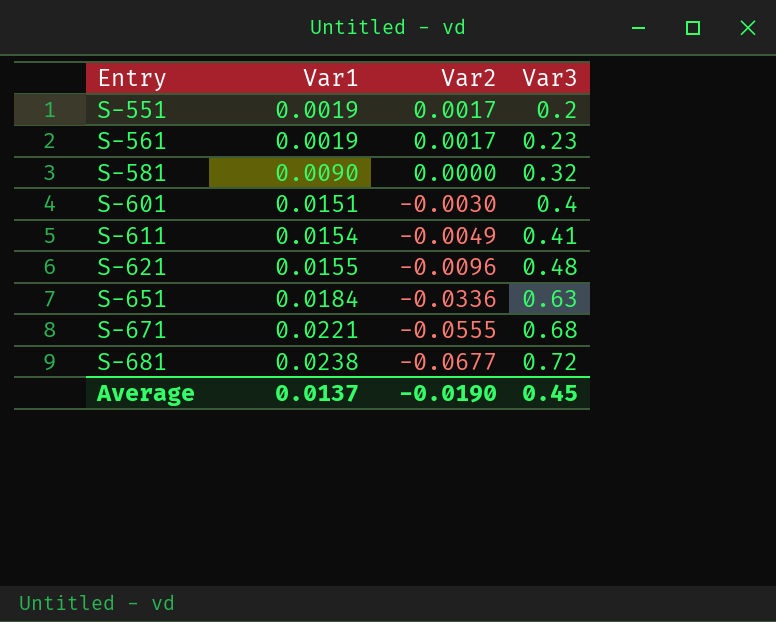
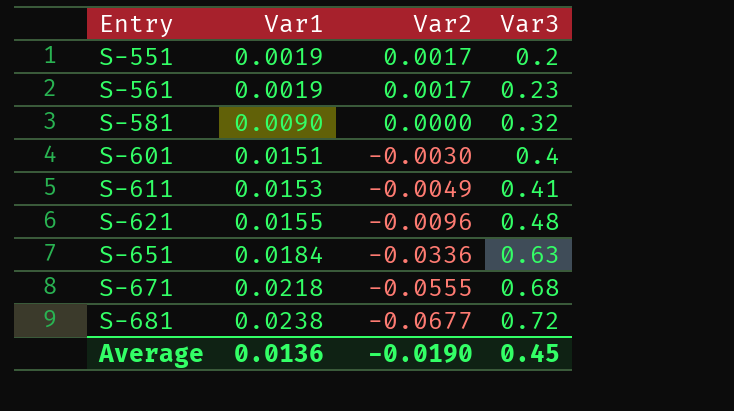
S-611 | Var1: 0.0154 -> 0.0153
S-671 | Var1: 0.0221 -> 0.0218
Average | Var1: 0.0137 -> 0.0136

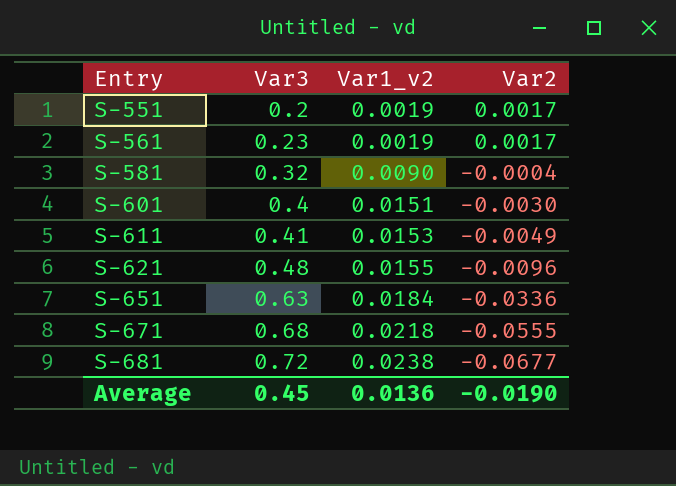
column Var3 | position: 4 -> 2
column name: Var1 -> Var1_v2
S-581 | Var2: 0.0000 -> -0.0004

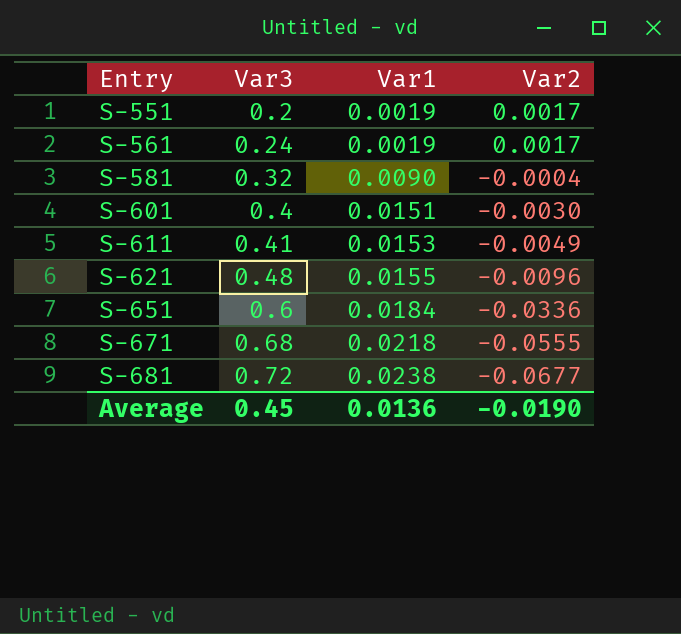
column name: Var1_v2 -> Var1
S-561 | Var3: 0.23 -> 0.24
S-651 | Var3: 0.63 -> 0.6

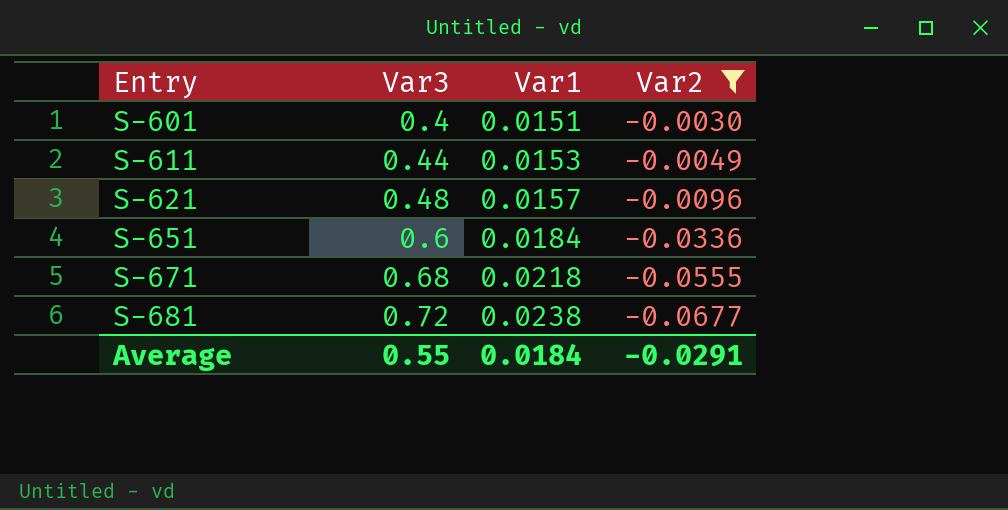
filter: none -> Var2 <= -0.0030
S-611 | Var3: 0.41 -> 0.44
S-621 | Var1: 0.0155 -> 0.0157
Average | Var3: 0.45 -> 0.55
Average | Var1: 0.0136 -> 0.0184
Average | Var2: -0.0190 -> -0.0291

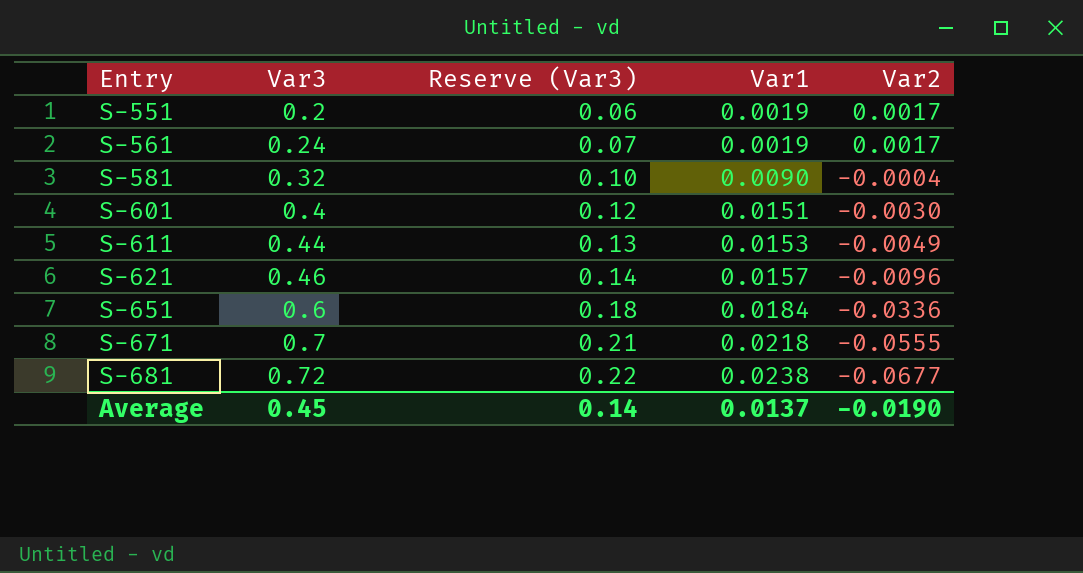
filter: Var2 <= -0.0030 -> none
column Reserve (Var3) | formula: none -> [Var3] * 0.3
S-621 | Var3: 0.48 -> 0.46
S-671 | Var3: 0.68 -> 0.7
Average | Var3: 0.55 -> 0.45
Average | Var1: 0.0184 -> 0.0137
Average | Var2: -0.0291 -> -0.0190

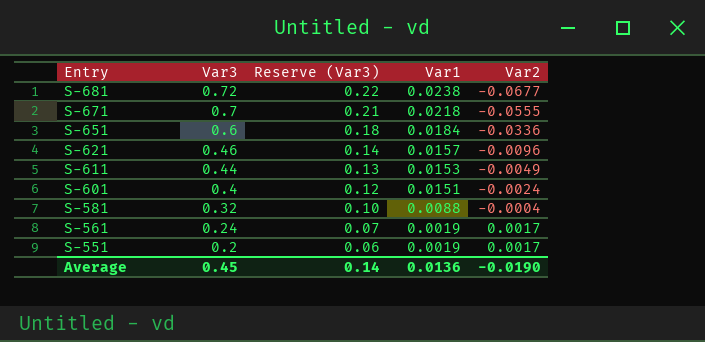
row order: Entry ascending -> Entry descending
S-601 | Var2: -0.0030 -> -0.0024
S-581 | Var1: 0.0090 -> 0.0088
Average | Var1: 0.0137 -> 0.0136

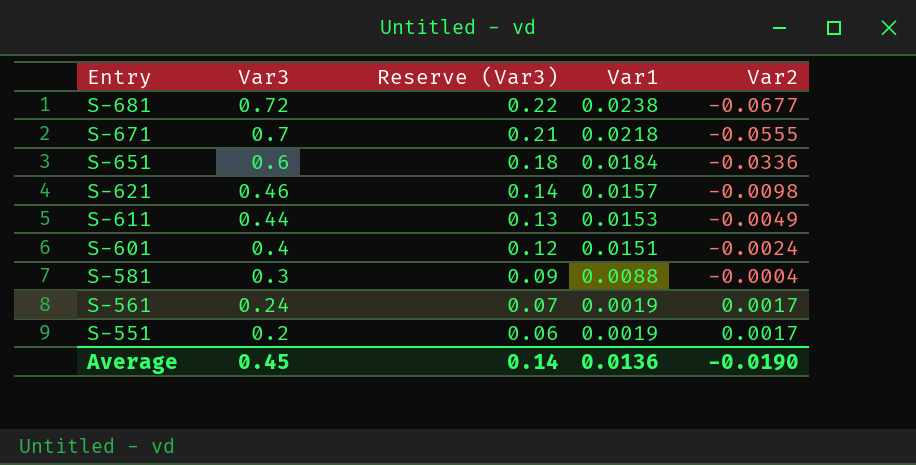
S-621 | Var2: -0.0096 -> -0.0098
S-581 | Var3: 0.32 -> 0.3
S-581 | Reserve (Var3): 0.10 -> 0.09

